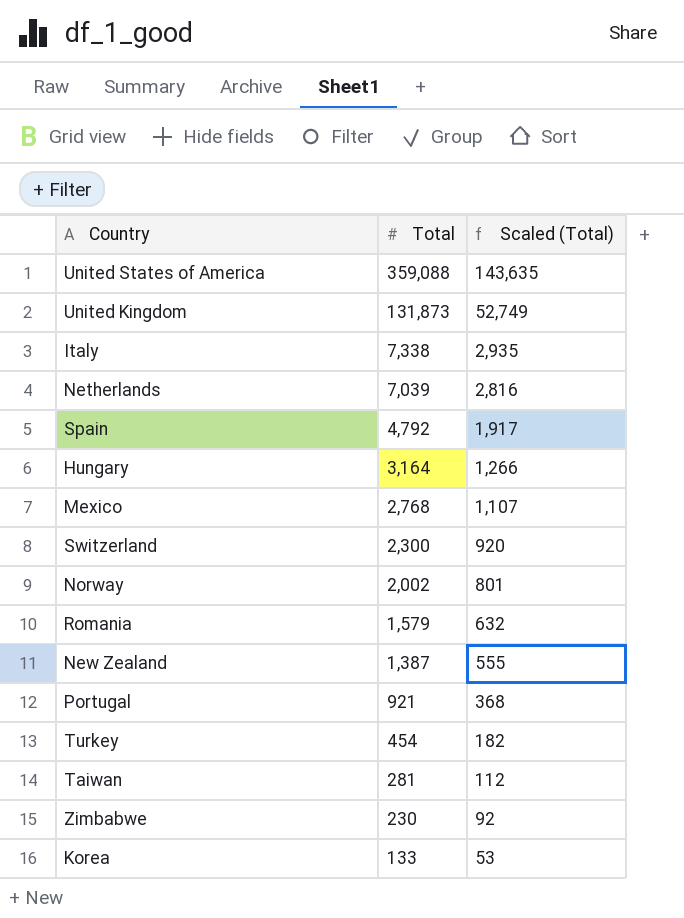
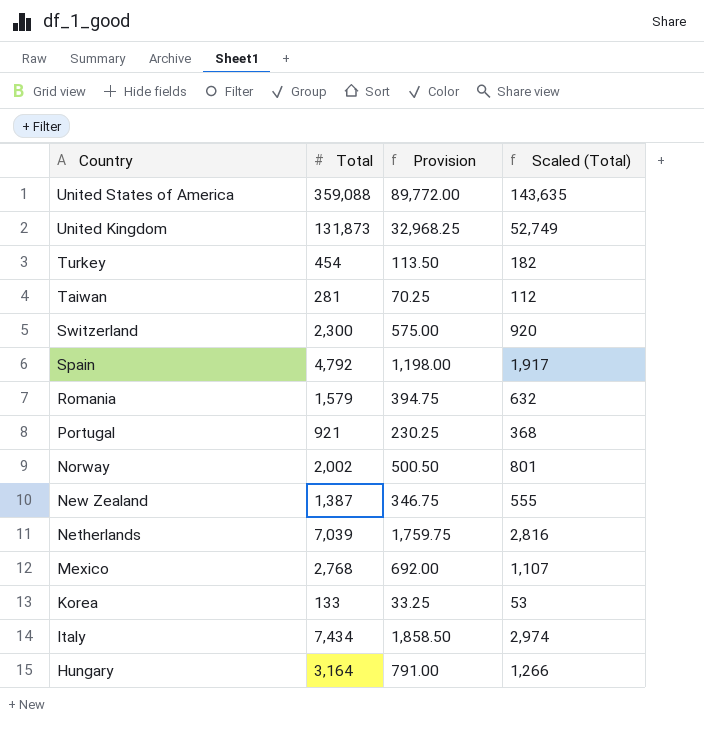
row order: Total descending -> Country descending
column Provision | formula: none -> [Total] * 0.25
row Zimbabwe: 230 | 92 -> none
Italy | Total: 7,338 -> 7,434
Italy | Scaled (Total): 2,935 -> 2,974

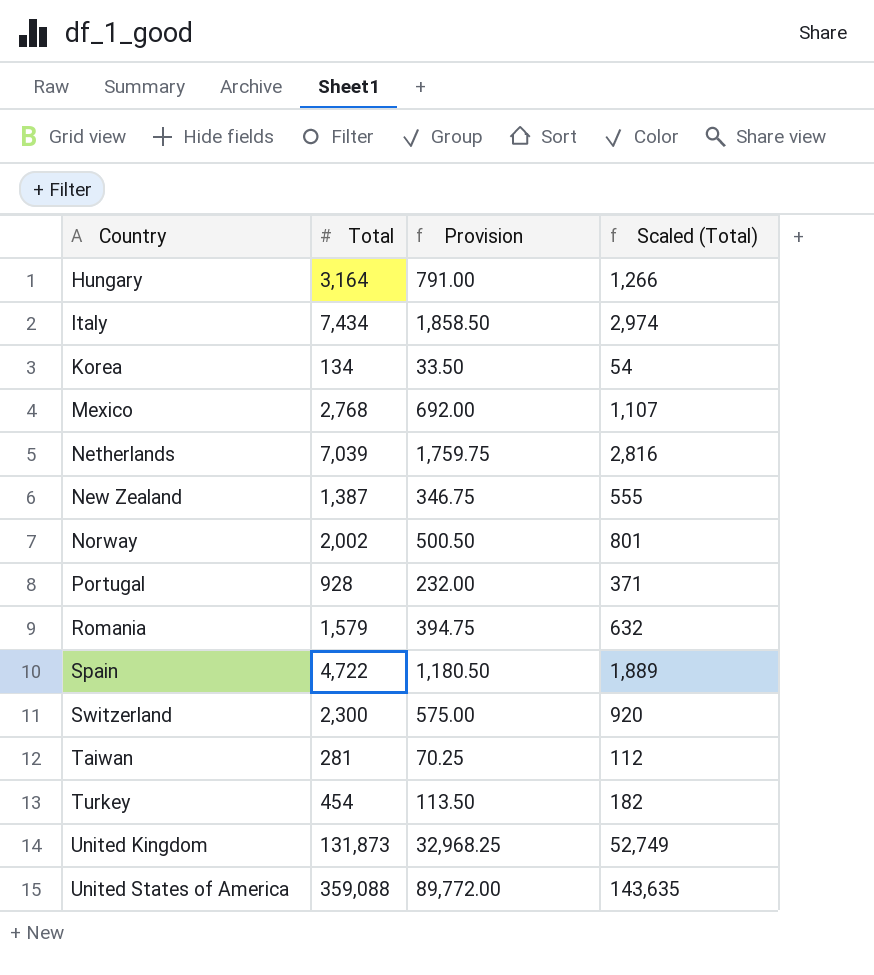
row order: Country descending -> Country ascending
Korea | Total: 133 -> 134
Korea | Provision: 33.25 -> 33.50
Korea | Scaled (Total): 53 -> 54
Portugal | Total: 921 -> 928
Portugal | Provision: 230.25 -> 232.00
Portugal | Scaled (Total): 368 -> 371
Spain | Total: 4,792 -> 4,722
Spain | Provision: 1,198.00 -> 1,180.50
Spain | Scaled (Total): 1,917 -> 1,889

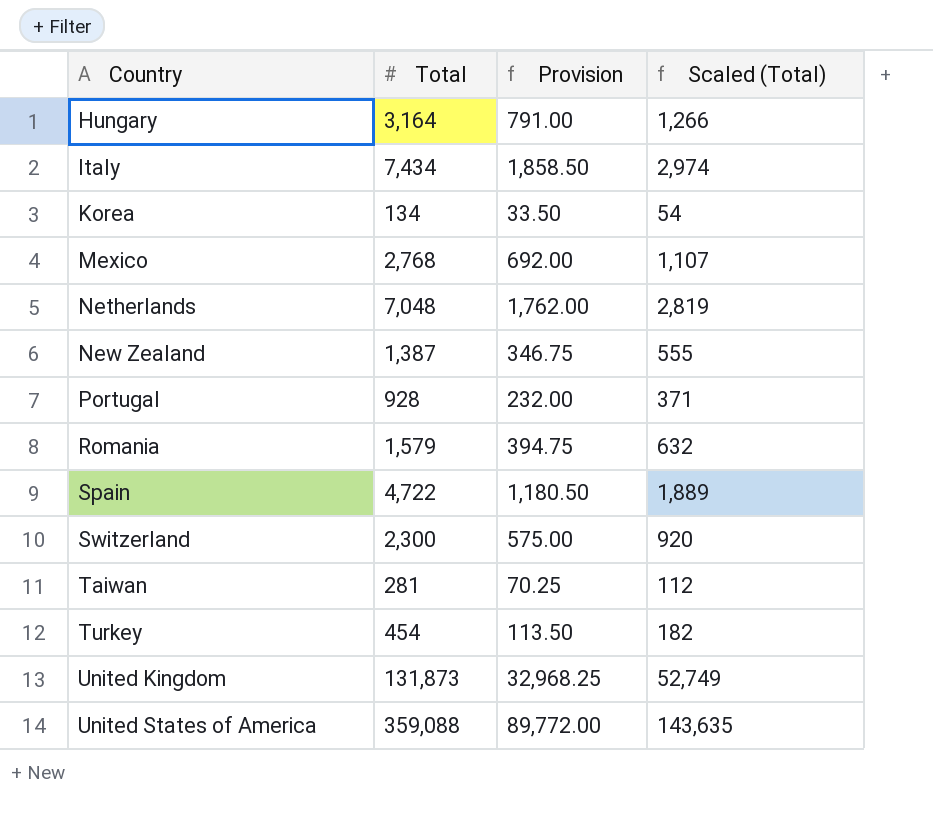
row Norway: 2,002 | 500.50 | 801 -> none
Netherlands | Total: 7,039 -> 7,048
Netherlands | Provision: 1,759.75 -> 1,762.00
Netherlands | Scaled (Total): 2,816 -> 2,819

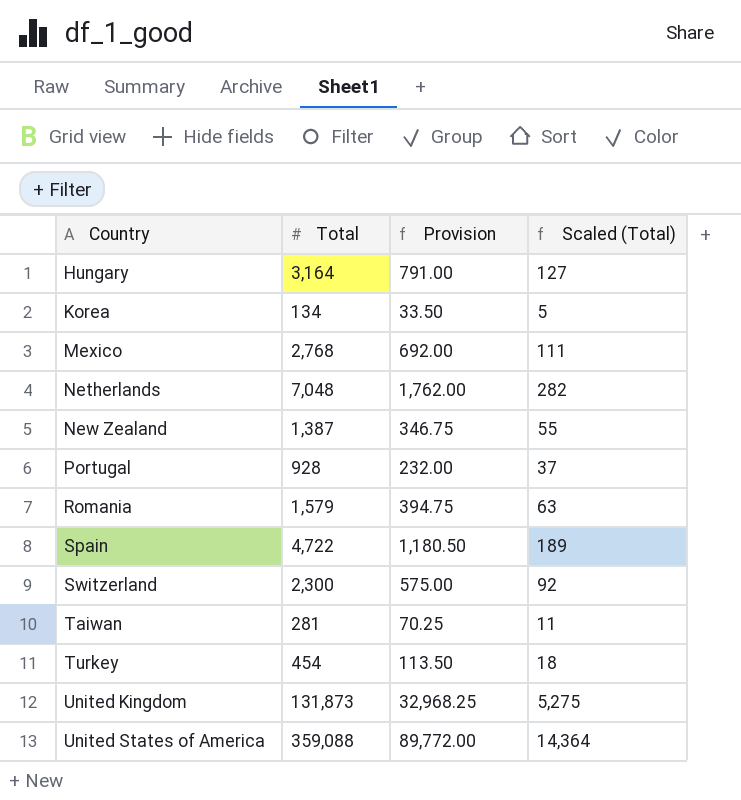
column Scaled (Total) | formula: [Total] * 0.4 -> [Total] * 0.04
row Italy: 7,434 | 1,858.50 | 2,974 -> none

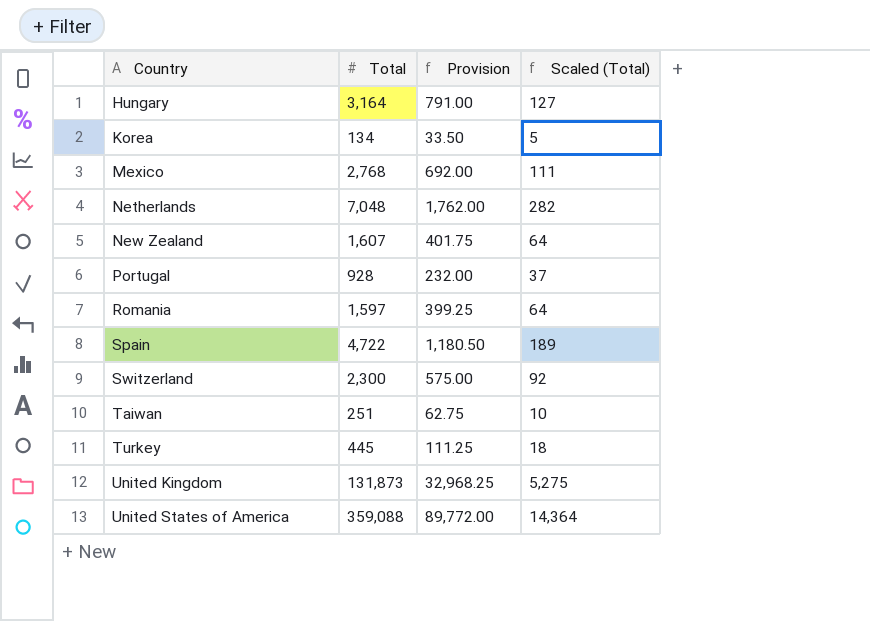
New Zealand | Total: 1,387 -> 1,607
New Zealand | Provision: 346.75 -> 401.75
New Zealand | Scaled (Total): 55 -> 64
Romania | Total: 1,579 -> 1,597
Romania | Provision: 394.75 -> 399.25
Romania | Scaled (Total): 63 -> 64
Taiwan | Total: 281 -> 251
Taiwan | Provision: 70.25 -> 62.75
Taiwan | Scaled (Total): 11 -> 10
Turkey | Total: 454 -> 445
Turkey | Provision: 113.50 -> 111.25

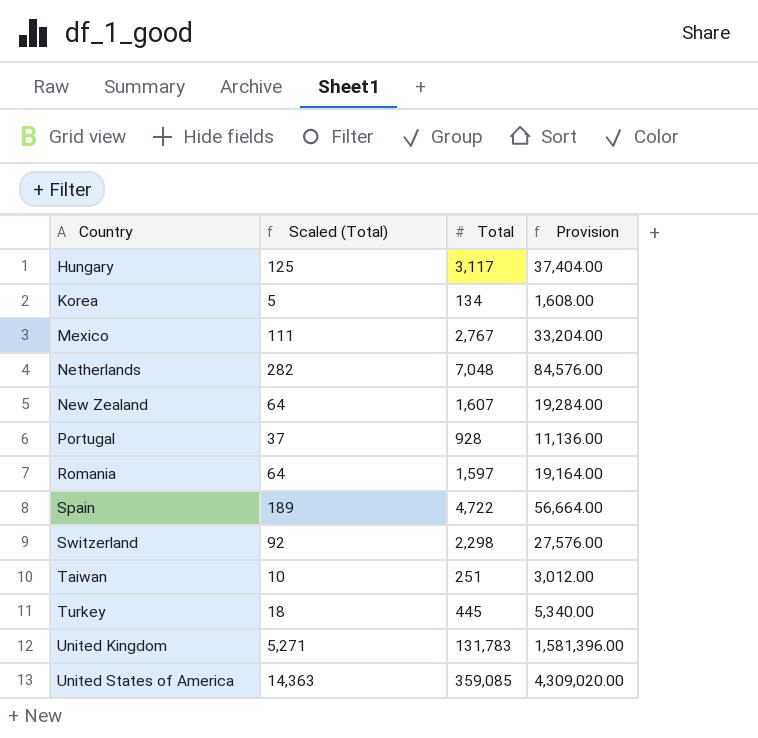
column Scaled (Total) | position: 4 -> 2
column Provision | formula: [Total] * 0.25 -> [Total] * 12
Hungary | Scaled (Total): 127 -> 125
Hungary | Total: 3,164 -> 3,117
Mexico | Total: 2,768 -> 2,767
Switzerland | Total: 2,300 -> 2,298
United Kingdom | Scaled (Total): 5,275 -> 5,271
United Kingdom | Total: 131,873 -> 131,783
United States of America | Scaled (Total): 14,364 -> 14,363
United States of America | Total: 359,088 -> 359,085

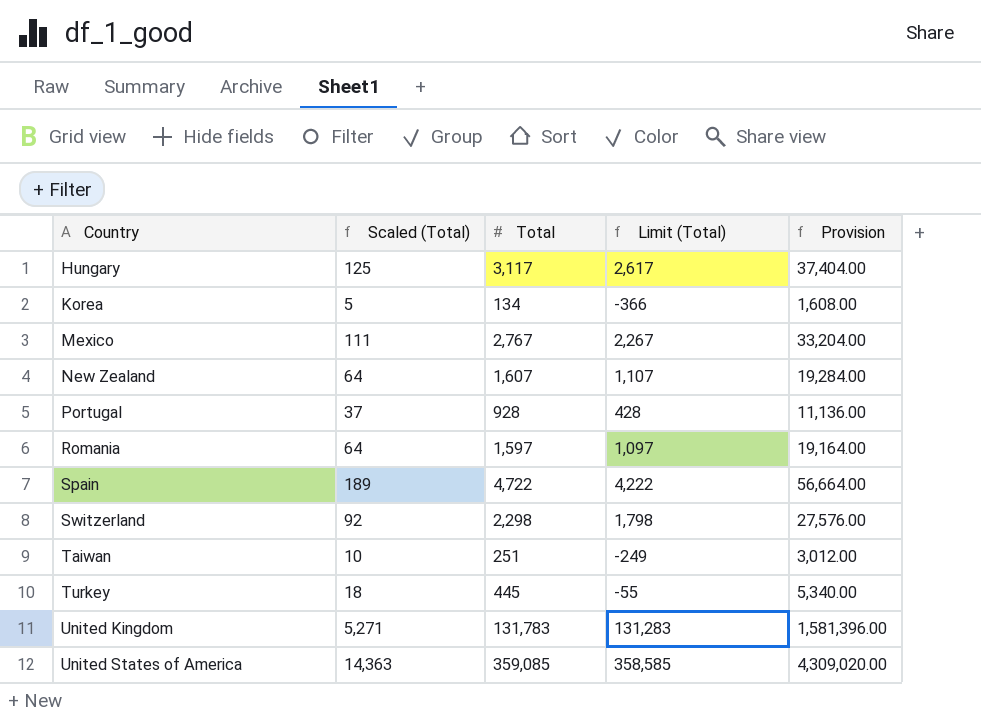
column Limit (Total) | formula: none -> [Total] - 500
row Netherlands: 282 | 7,048 | 84,576.00 -> none

